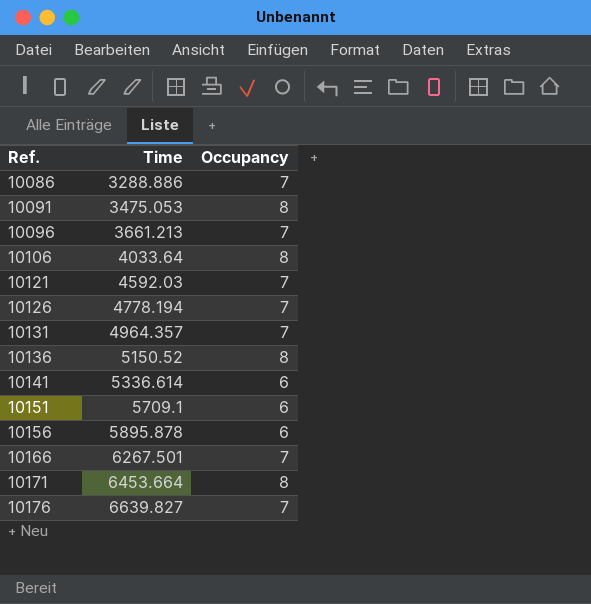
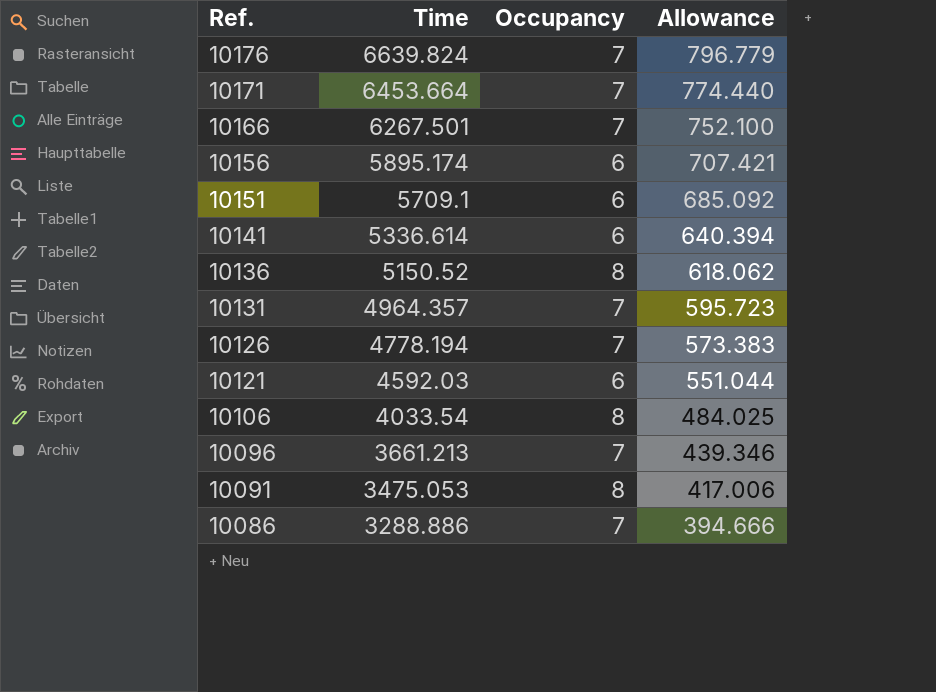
row order: Ref. ascending -> Ref. descending
column Allowance | formula: none -> [Time] * 0.12
10176 | Time: 6639.827 -> 6639.824
10171 | Occupancy: 8 -> 7
10156 | Time: 5895.878 -> 5895.174
10121 | Occupancy: 7 -> 6
10106 | Time: 4033.64 -> 4033.54

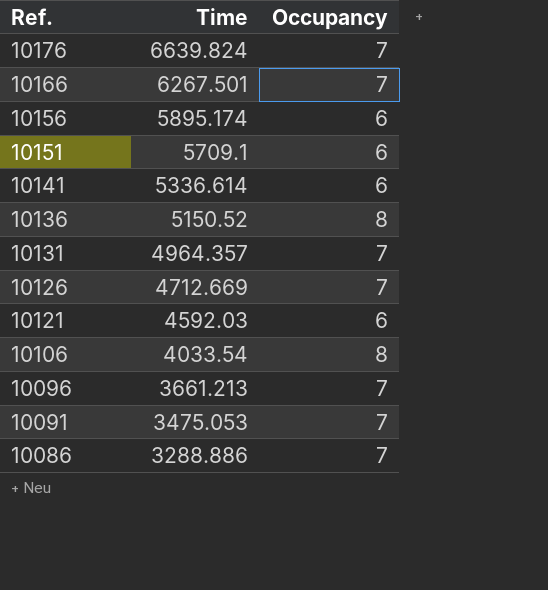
column Allowance | formula: [Time] * 0.12 -> none
row 10171: 6453.664 | 7 | 774.440 -> none
10126 | Time: 4778.194 -> 4712.669
10091 | Occupancy: 8 -> 7

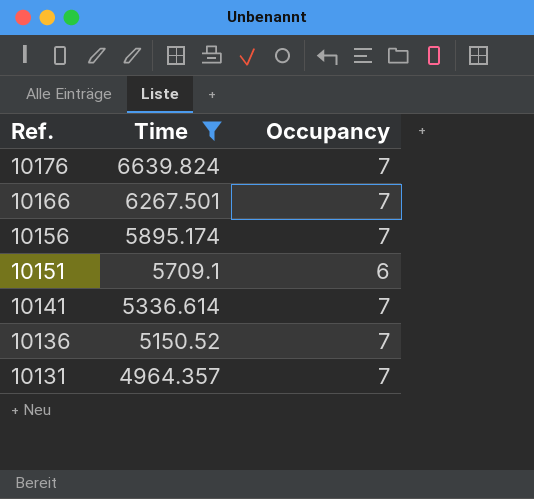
filter: none -> Time >= 4964.357
10156 | Occupancy: 6 -> 7
10141 | Occupancy: 6 -> 7
10136 | Occupancy: 8 -> 7

